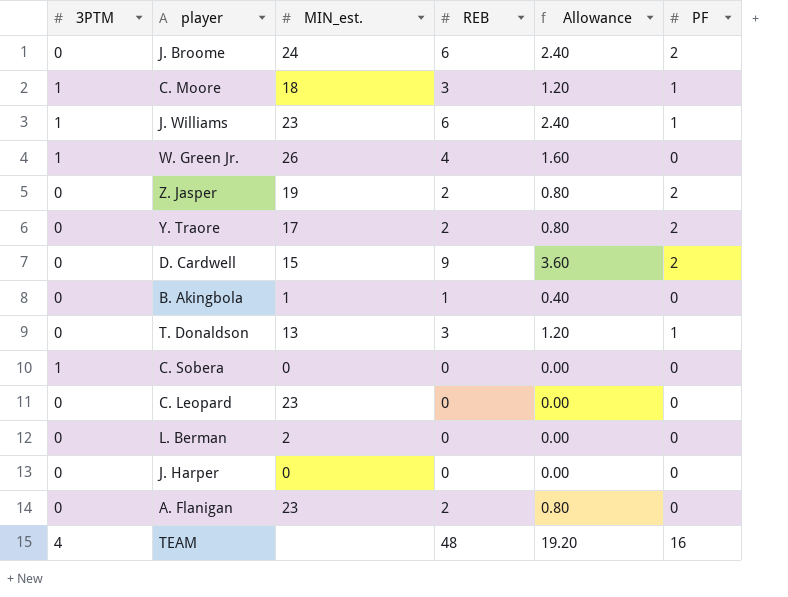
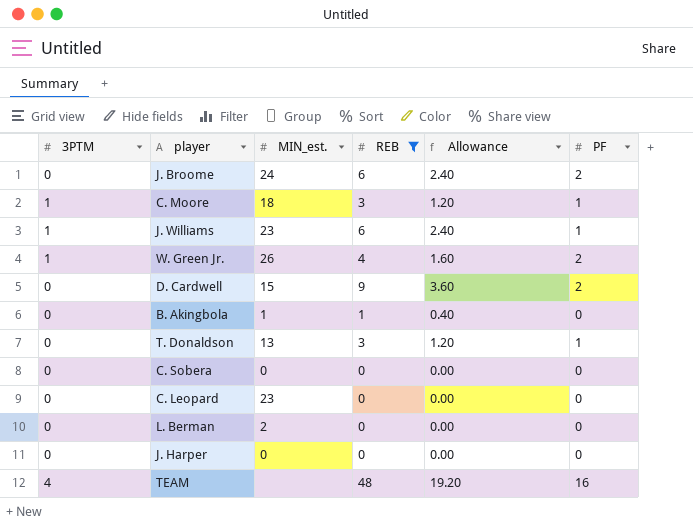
filter: none -> REB != 2
W. Green Jr. | PF: 0 -> 2
C. Sobera | 3PTM: 1 -> 0

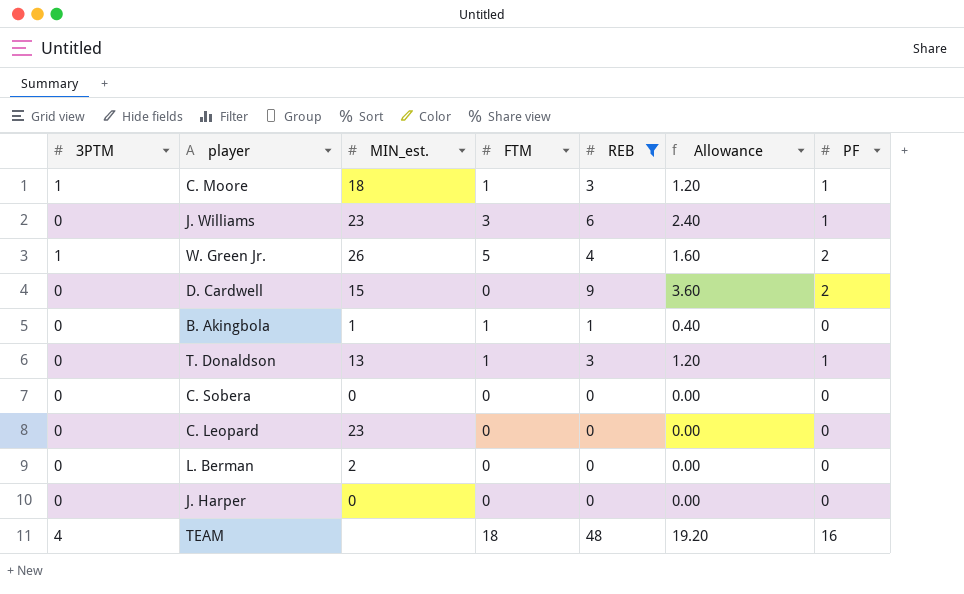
column FTM | position: none -> 4
row J. Broome: 0 | 24 | 6 | 2.40 | 2 -> none
J. Williams | 3PTM: 1 -> 0

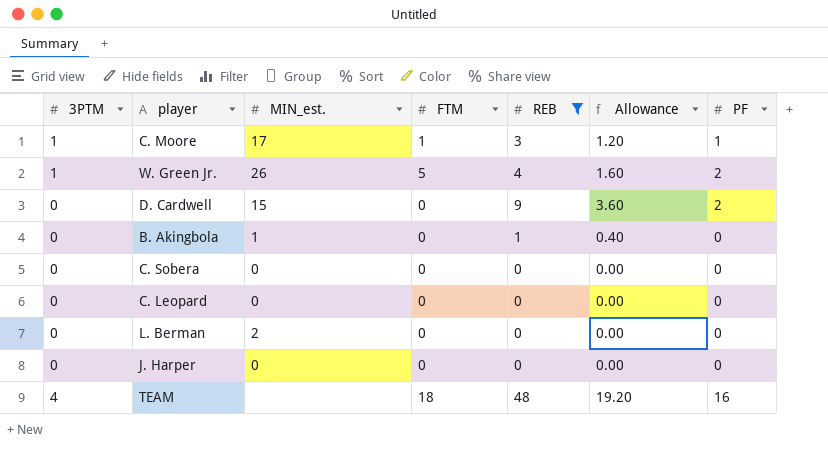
row J. Williams: 0 | 23 | 3 | 6 | 2.40 | 1 -> none
row T. Donaldson: 0 | 13 | 1 | 3 | 1.20 | 1 -> none
C. Moore | MIN_est.: 18 -> 17
B. Akingbola | FTM: 1 -> 0
C. Leopard | MIN_est.: 23 -> 0

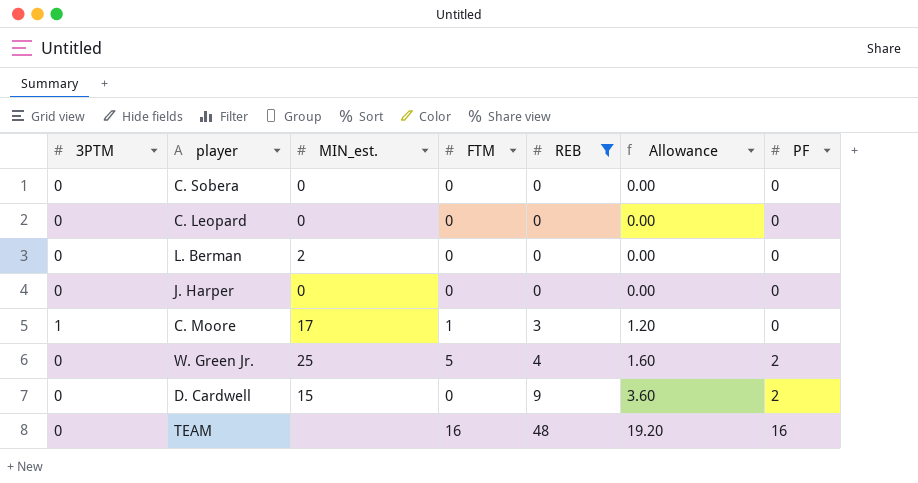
row order: none -> REB ascending
row B. Akingbola: 0 | 1 | 0 | 1 | 0.40 | 0 -> none
C. Moore | PF: 1 -> 0
W. Green Jr. | 3PTM: 1 -> 0
W. Green Jr. | MIN_est.: 26 -> 25
TEAM | 3PTM: 4 -> 0
TEAM | FTM: 18 -> 16

